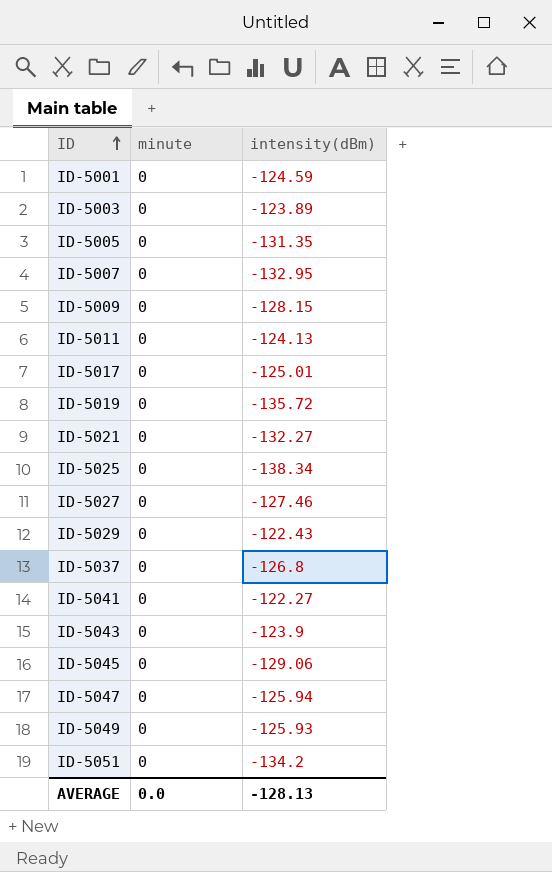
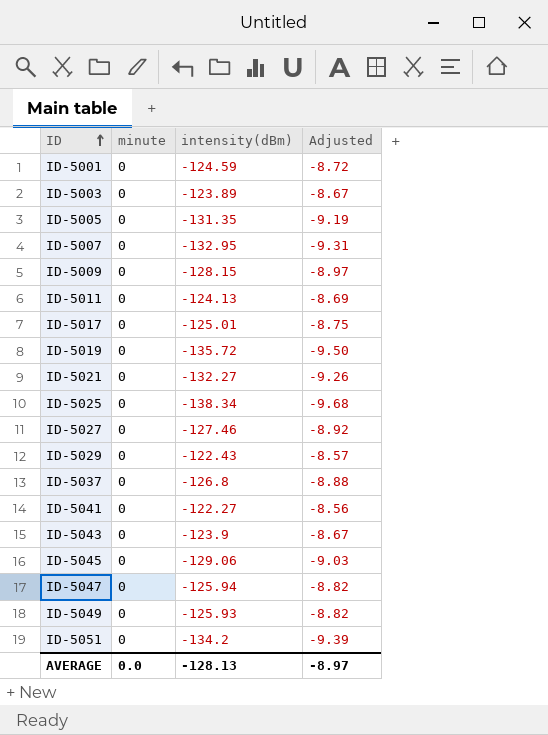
column Adjusted | formula: none -> [intensity(dBm)] * 0.07

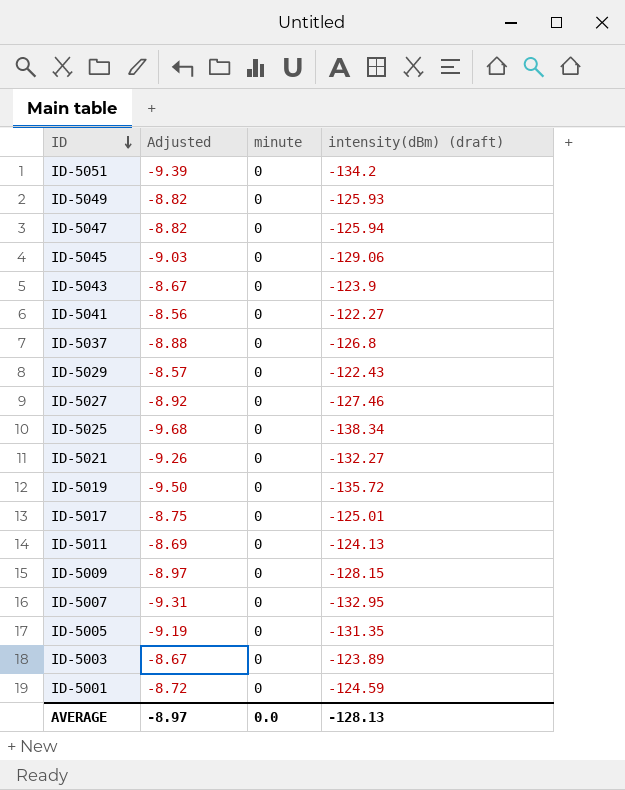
row order: ID ascending -> ID descending
column Adjusted | position: 4 -> 2
column name: intensity(dBm) -> intensity(dBm) (draft)

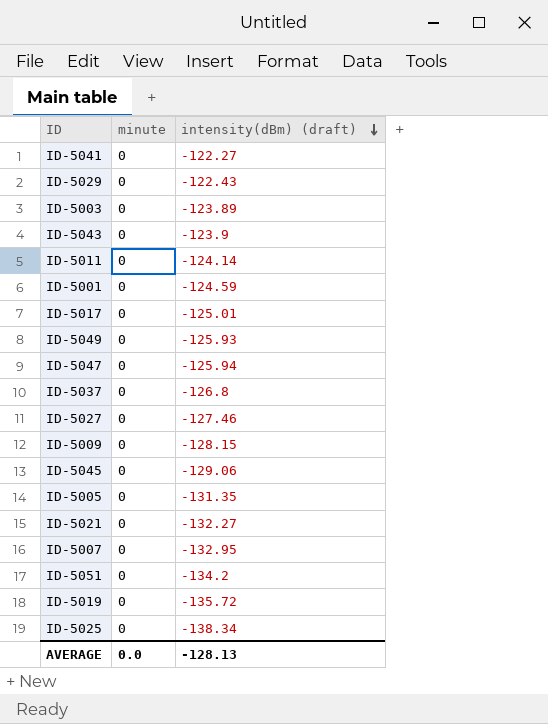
row order: ID descending -> intensity(dBm) (draft) descending
column Adjusted | formula: [intensity(dBm) (draft)] * 0.07 -> none
ID-5011 | intensity(dBm) (draft): -124.13 -> -124.14

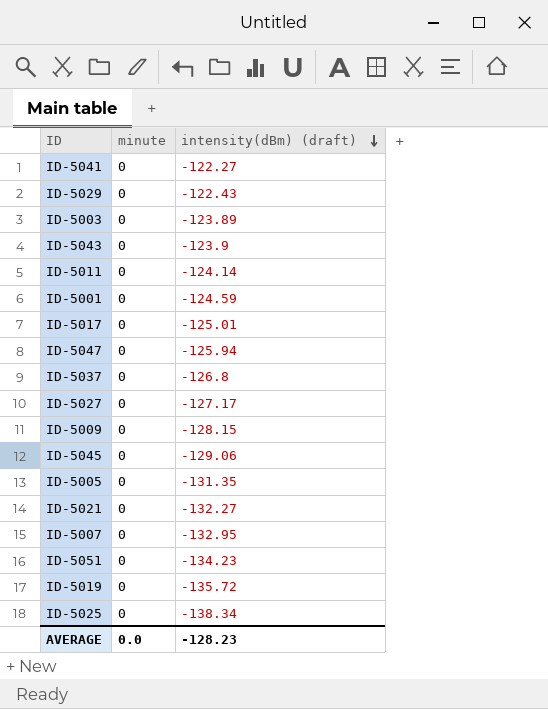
row ID-5049: 0 | -125.93 -> none
ID-5027 | intensity(dBm) (draft): -127.46 -> -127.17
ID-5051 | intensity(dBm) (draft): -134.2 -> -134.23
AVERAGE | intensity(dBm) (draft): -128.13 -> -128.23

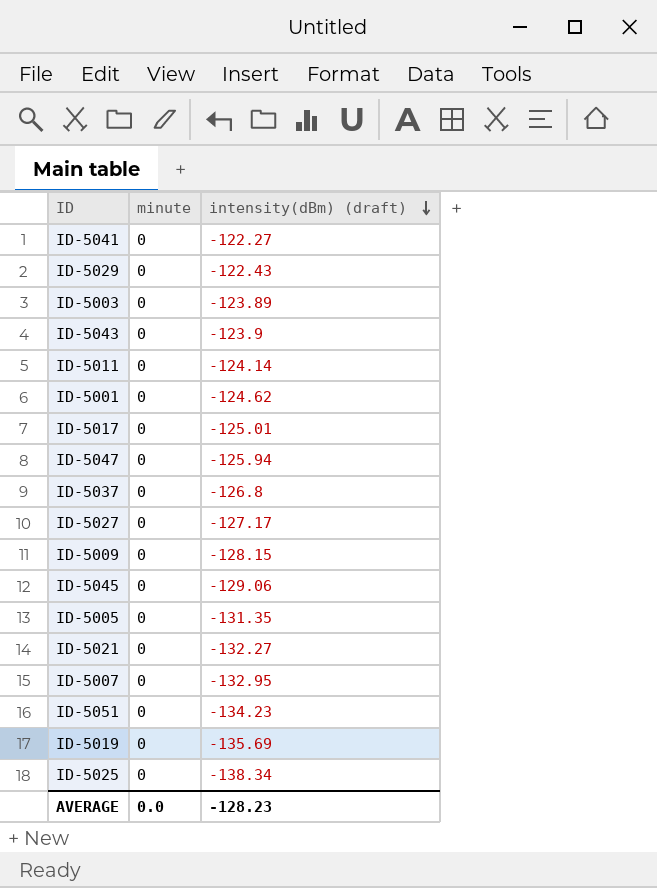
ID-5001 | intensity(dBm) (draft): -124.59 -> -124.62
ID-5019 | intensity(dBm) (draft): -135.72 -> -135.69

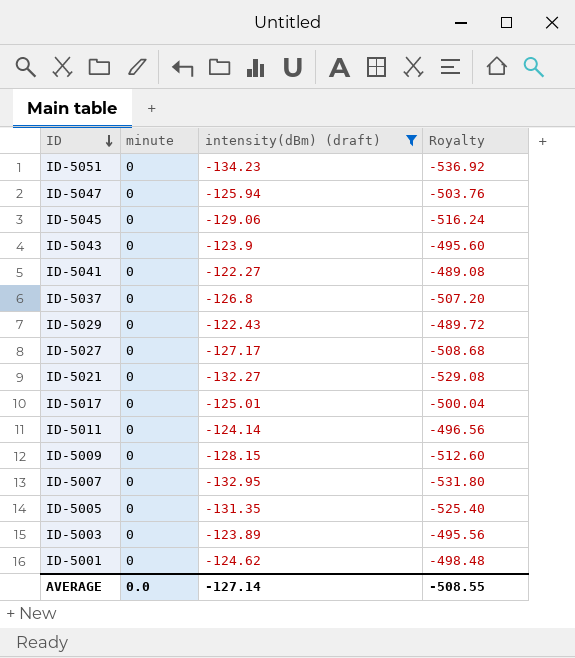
filter: none -> intensity(dBm) (draft) >= -134.23
row order: intensity(dBm) (draft) descending -> ID descending
column Royalty | formula: none -> [intensity(dBm) (draft)] * 4
AVERAGE | intensity(dBm) (draft): -128.23 -> -127.14

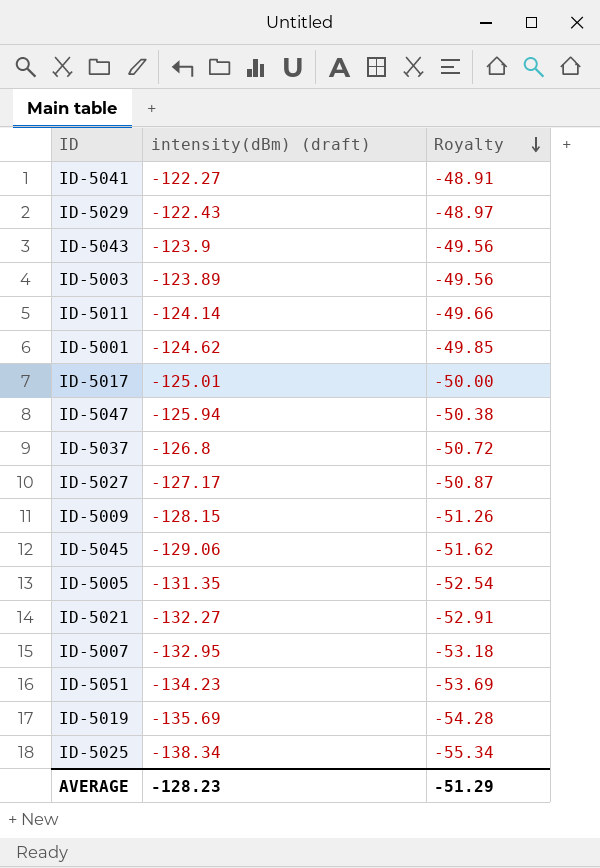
filter: intensity(dBm) (draft) >= -134.23 -> none
row order: ID descending -> Royalty descending
column minute | position: 2 -> none
column Royalty | formula: [intensity(dBm) (draft)] * 4 -> [intensity(dBm) (draft)] * 0.4
AVERAGE | intensity(dBm) (draft): -127.14 -> -128.23
AVERAGE | Royalty: -508.55 -> -51.29

